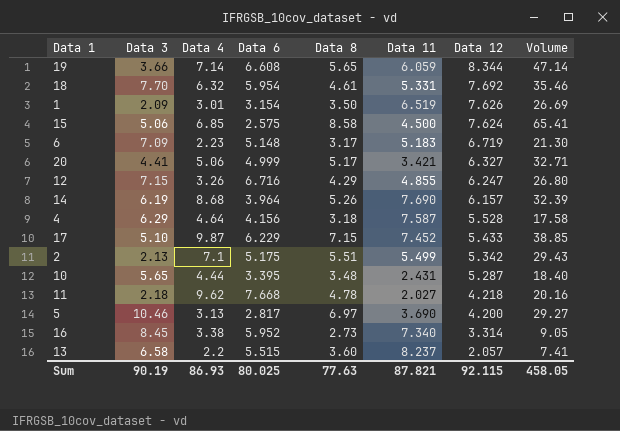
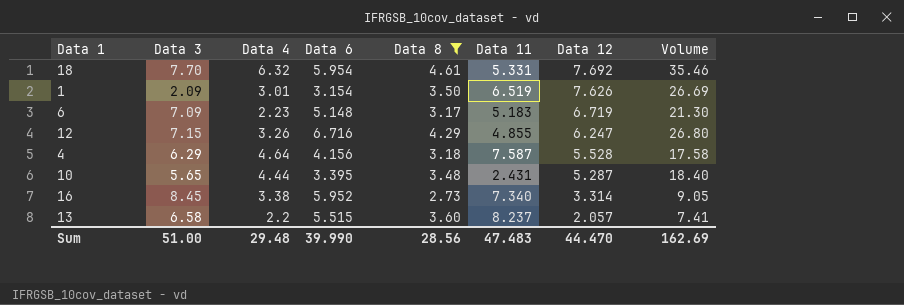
filter: none -> Data 8 <= 4.61
Sum | Data 3: 90.19 -> 51.00
Sum | Data 4: 86.93 -> 29.48
Sum | Data 6: 80.025 -> 39.990
Sum | Data 8: 77.63 -> 28.56
Sum | Data 11: 87.821 -> 47.483
Sum | Data 12: 92.115 -> 44.470
Sum | Volume: 458.05 -> 162.69

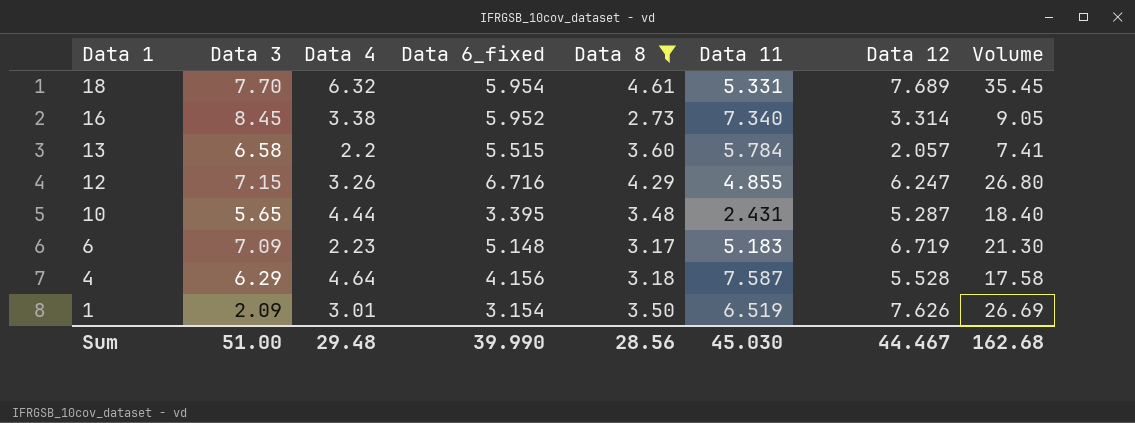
row order: Data 12 descending -> Data 1 descending
column name: Data 6 -> Data 6_fixed
18 | Data 12: 7.692 -> 7.689
18 | Volume: 35.46 -> 35.45
13 | Data 11: 8.237 -> 5.784
Sum | Data 11: 47.483 -> 45.030
Sum | Data 12: 44.470 -> 44.467
Sum | Volume: 162.69 -> 162.68

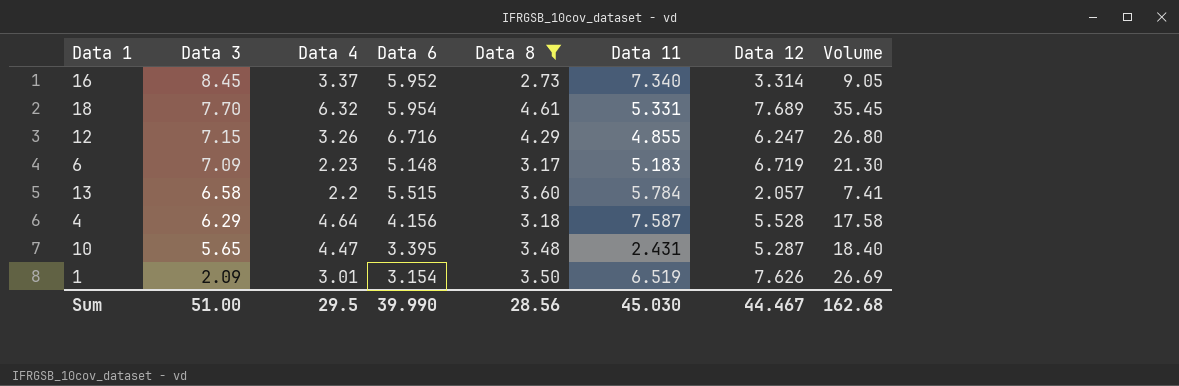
row order: Data 1 descending -> Data 3 descending
column name: Data 6_fixed -> Data 6
16 | Data 4: 3.38 -> 3.37
10 | Data 4: 4.44 -> 4.47
Sum | Data 4: 29.48 -> 29.5

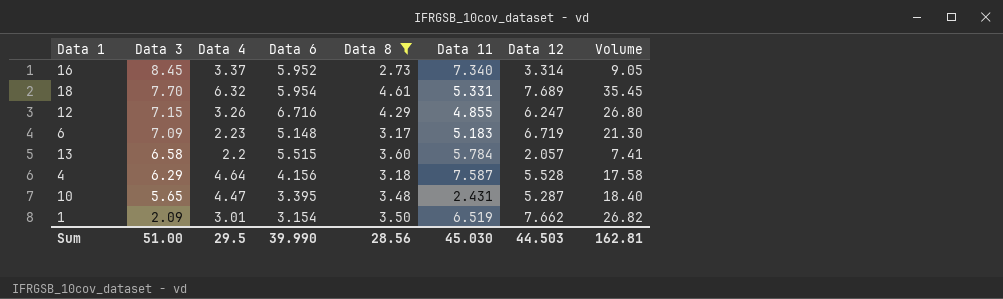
1 | Data 12: 7.626 -> 7.662
1 | Volume: 26.69 -> 26.82
Sum | Data 12: 44.467 -> 44.503
Sum | Volume: 162.68 -> 162.81

